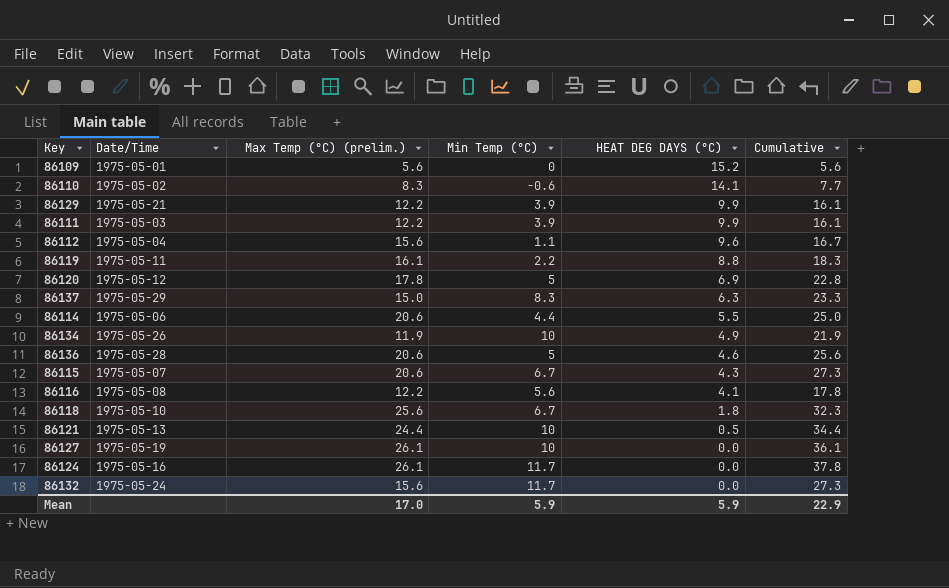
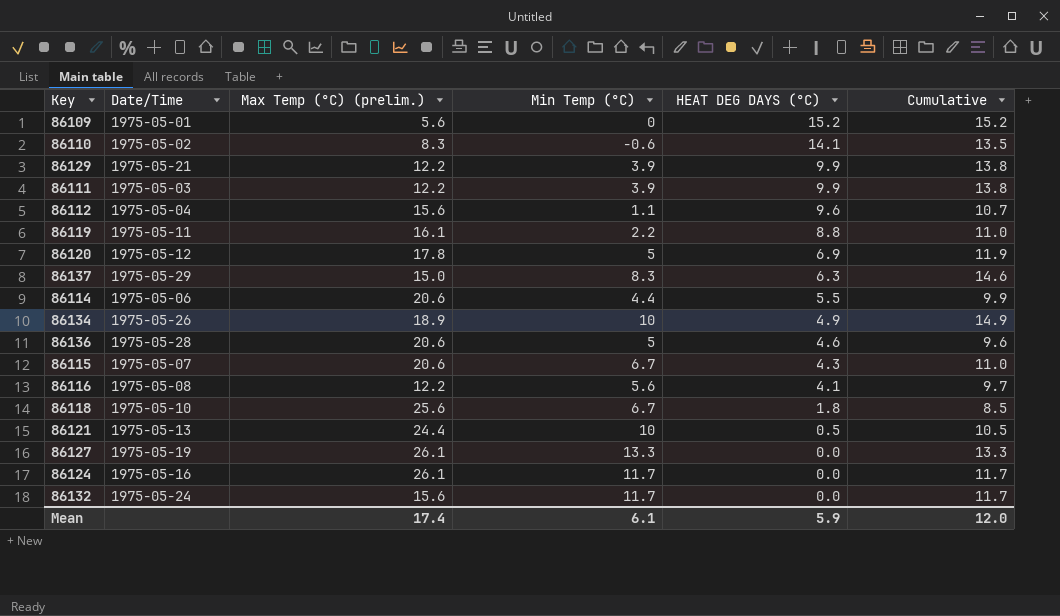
column Cumulative | formula: [Max Temp (°C) (prelim.)] + [Min Temp (°C)] -> [Min Temp (°C)] + [HEAT DEG DAYS (°C)]
86134 | Max Temp (°C) (prelim.): 11.9 -> 18.9
86127 | Min Temp (°C): 10 -> 13.3
Mean | Max Temp (°C) (prelim.): 17.0 -> 17.4
Mean | Min Temp (°C): 5.9 -> 6.1
Mean | Cumulative: 22.9 -> 12.0

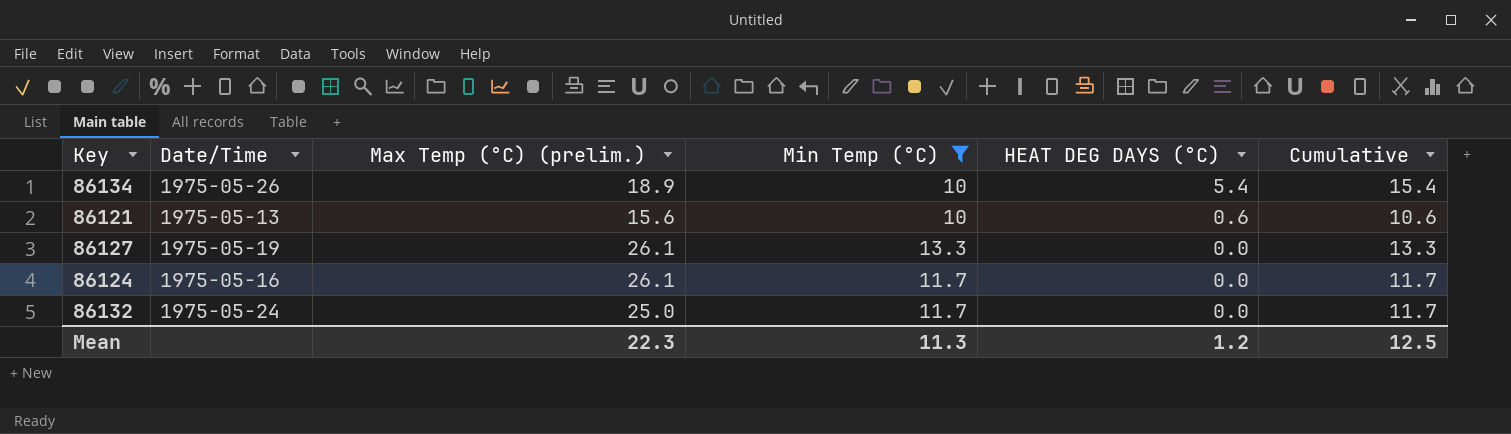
filter: none -> Min Temp (°C) >= 10
86134 | HEAT DEG DAYS (°C): 4.9 -> 5.4
86134 | Cumulative: 14.9 -> 15.4
86121 | Max Temp (°C) (prelim.): 24.4 -> 15.6
86121 | HEAT DEG DAYS (°C): 0.5 -> 0.6
86121 | Cumulative: 10.5 -> 10.6
86132 | Max Temp (°C) (prelim.): 15.6 -> 25.0
Mean | Max Temp (°C) (prelim.): 17.4 -> 22.3
Mean | Min Temp (°C): 6.1 -> 11.3
Mean | HEAT DEG DAYS (°C): 5.9 -> 1.2
Mean | Cumulative: 12.0 -> 12.5

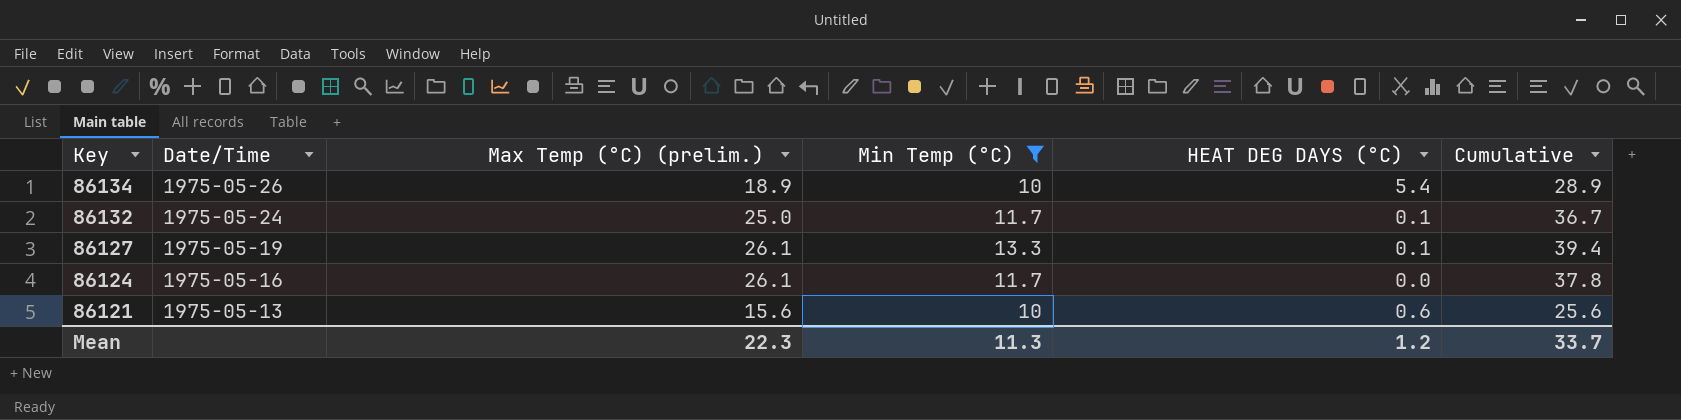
row order: HEAT DEG DAYS (°C) descending -> Key descending
column Cumulative | formula: [Min Temp (°C)] + [HEAT DEG DAYS (°C)] -> [Max Temp (°C) (prelim.)] + [Min Temp (°C)]
86132 | HEAT DEG DAYS (°C): 0.0 -> 0.1
86127 | HEAT DEG DAYS (°C): 0.0 -> 0.1
Mean | Cumulative: 12.5 -> 33.7

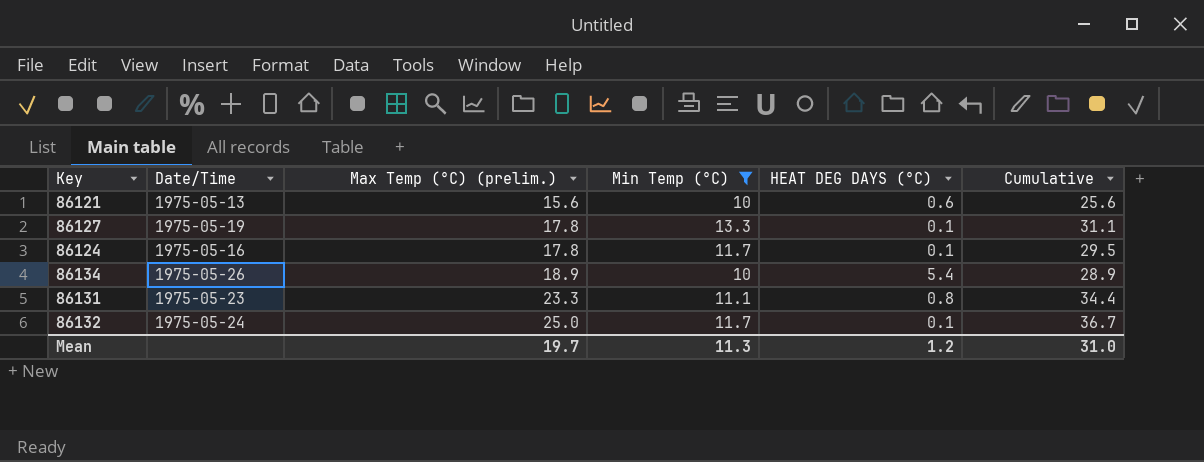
row order: Key descending -> Max Temp (°C) (prelim.) ascending
86127 | Max Temp (°C) (prelim.): 26.1 -> 17.8
86127 | Cumulative: 39.4 -> 31.1
86124 | Max Temp (°C) (prelim.): 26.1 -> 17.8
86124 | HEAT DEG DAYS (°C): 0.0 -> 0.1
86124 | Cumulative: 37.8 -> 29.5
row 86131: none -> 1975-05-23 | 23.3 | 11.1 | 0.8 | 34.4
Mean | Max Temp (°C) (prelim.): 22.3 -> 19.7
Mean | Cumulative: 33.7 -> 31.0

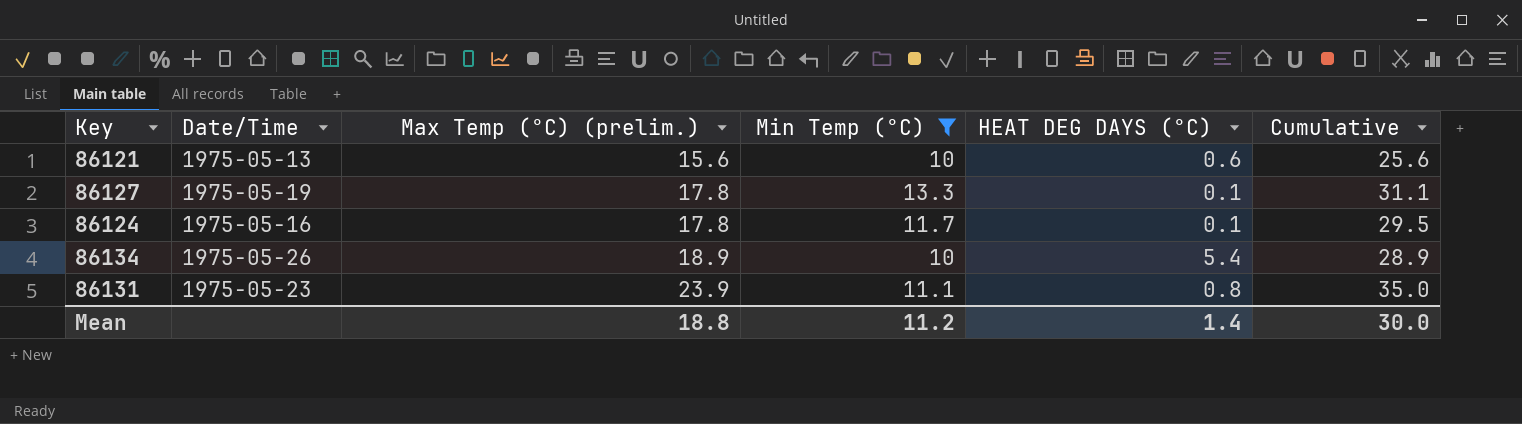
row 86132: 1975-05-24 | 25.0 | 11.7 | 0.1 | 36.7 -> none
86131 | Max Temp (°C) (prelim.): 23.3 -> 23.9
86131 | Cumulative: 34.4 -> 35.0
Mean | Max Temp (°C) (prelim.): 19.7 -> 18.8
Mean | Min Temp (°C): 11.3 -> 11.2
Mean | HEAT DEG DAYS (°C): 1.2 -> 1.4
Mean | Cumulative: 31.0 -> 30.0

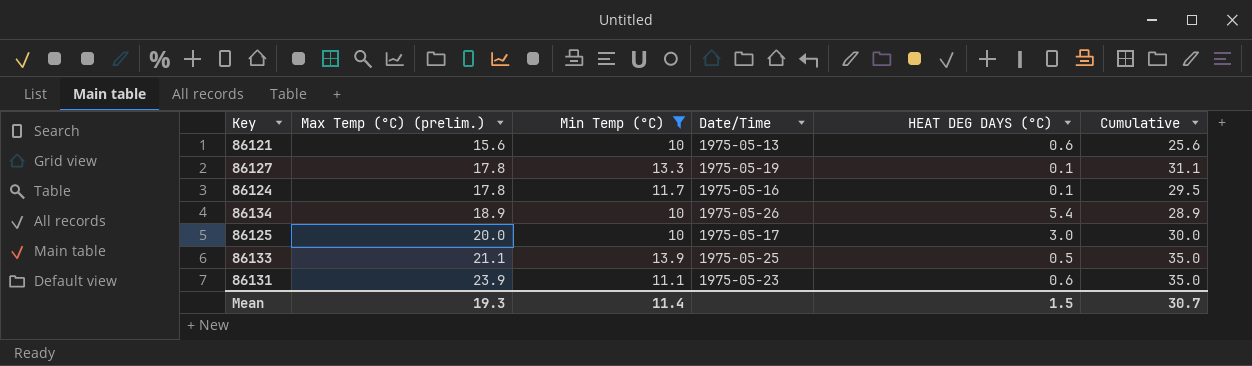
column Date/Time | position: 2 -> 4
row 86125: none -> 20.0 | 10 | 1975-05-17 | 3.0 | 30.0
row 86133: none -> 21.1 | 13.9 | 1975-05-25 | 0.5 | 35.0
86131 | HEAT DEG DAYS (°C): 0.8 -> 0.6
Mean | Max Temp (°C) (prelim.): 18.8 -> 19.3
Mean | Min Temp (°C): 11.2 -> 11.4
Mean | HEAT DEG DAYS (°C): 1.4 -> 1.5
Mean | Cumulative: 30.0 -> 30.7

